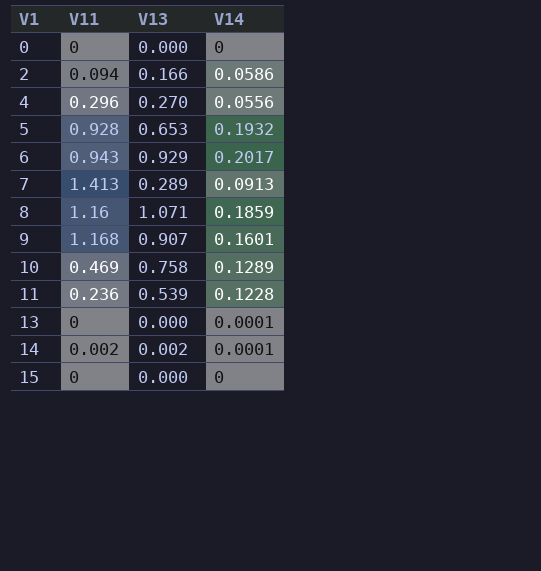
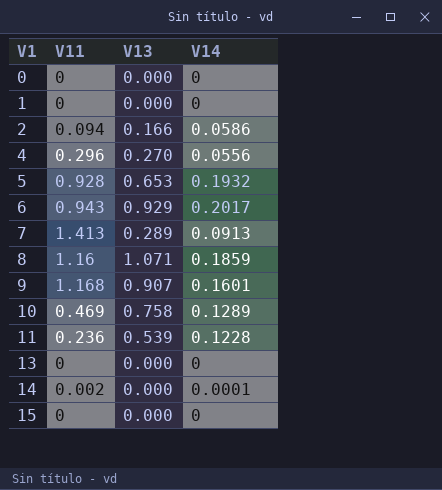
row 1: none -> 0 | 0.000 | 0
13 | V14: 0.0001 -> 0
14 | V13: 0.002 -> 0.000

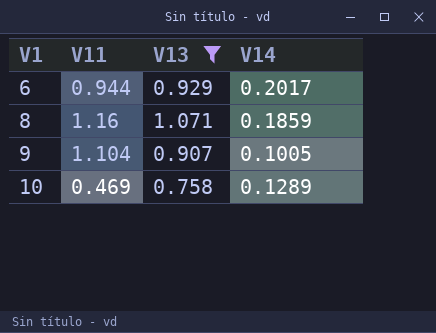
filter: none -> V13 >= 0.758
6 | V11: 0.943 -> 0.944
9 | V11: 1.168 -> 1.104
9 | V14: 0.1601 -> 0.1005

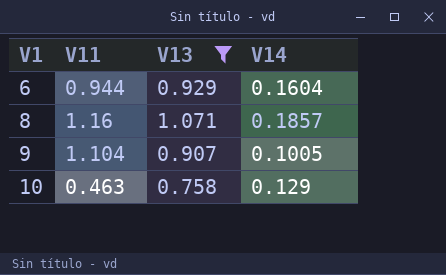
6 | V14: 0.2017 -> 0.1604
8 | V14: 0.1859 -> 0.1857
10 | V11: 0.469 -> 0.463
10 | V14: 0.1289 -> 0.129

